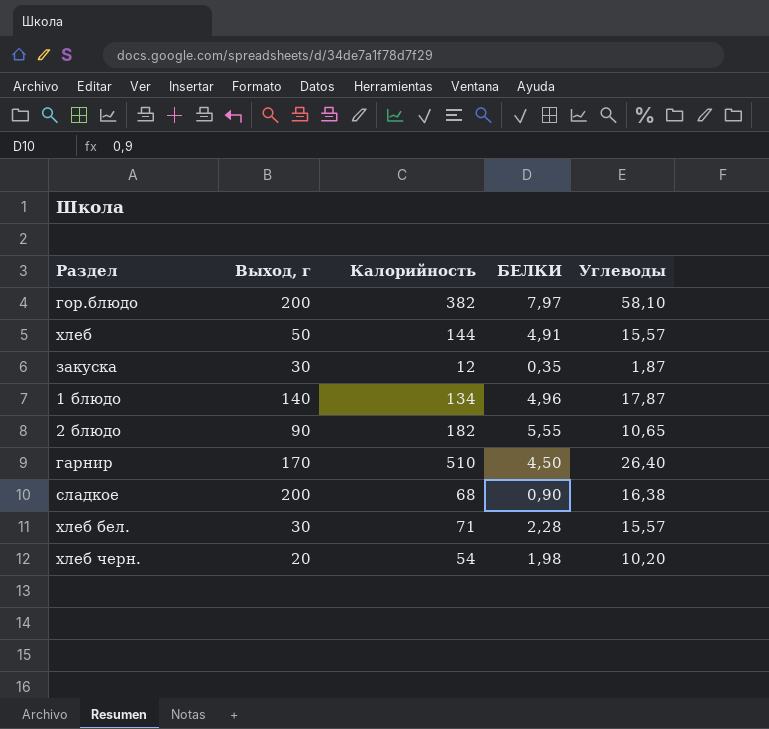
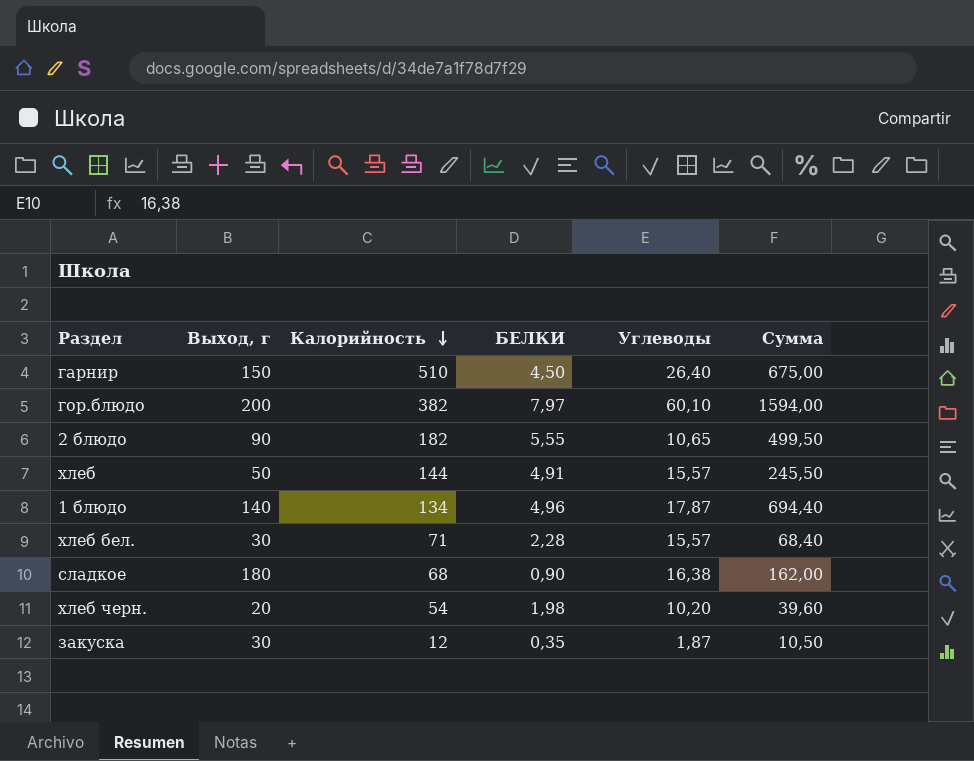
row order: none -> Калорийность descending
column Сумма | formula: none -> [Выход, г] * [БЕЛКИ]
гарнир | Выход, г: 170 -> 150
гор.блюдо | Углеводы: 58,10 -> 60,10
сладкое | Выход, г: 200 -> 180

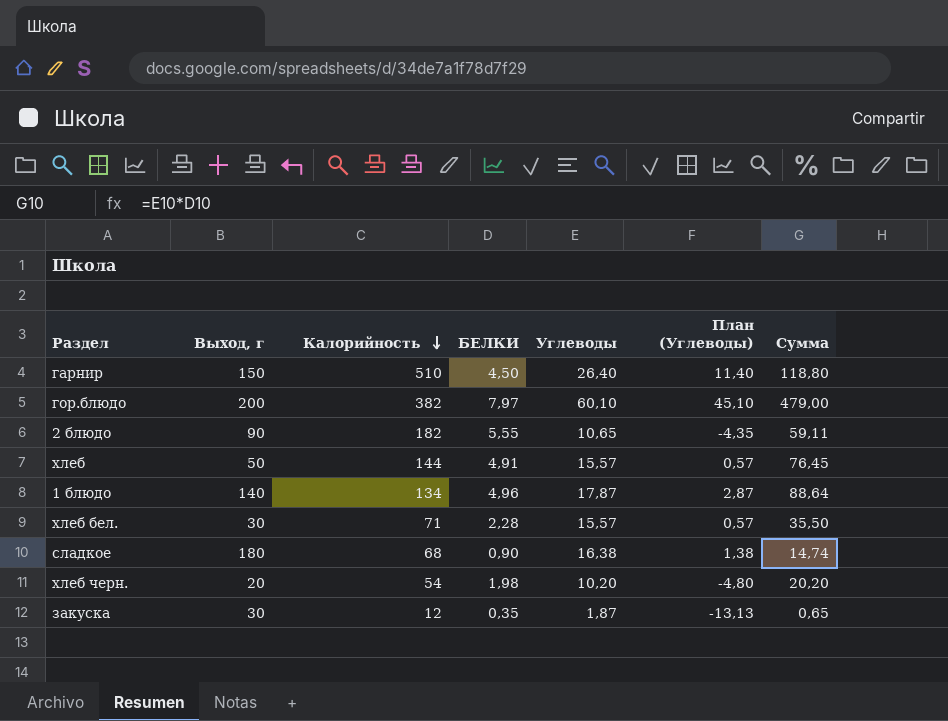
column План (Углеводы) | formula: none -> [Углеводы] - 15
column Сумма | formula: [Выход, г] * [БЕЛКИ] -> [БЕЛКИ] * [Углеводы]

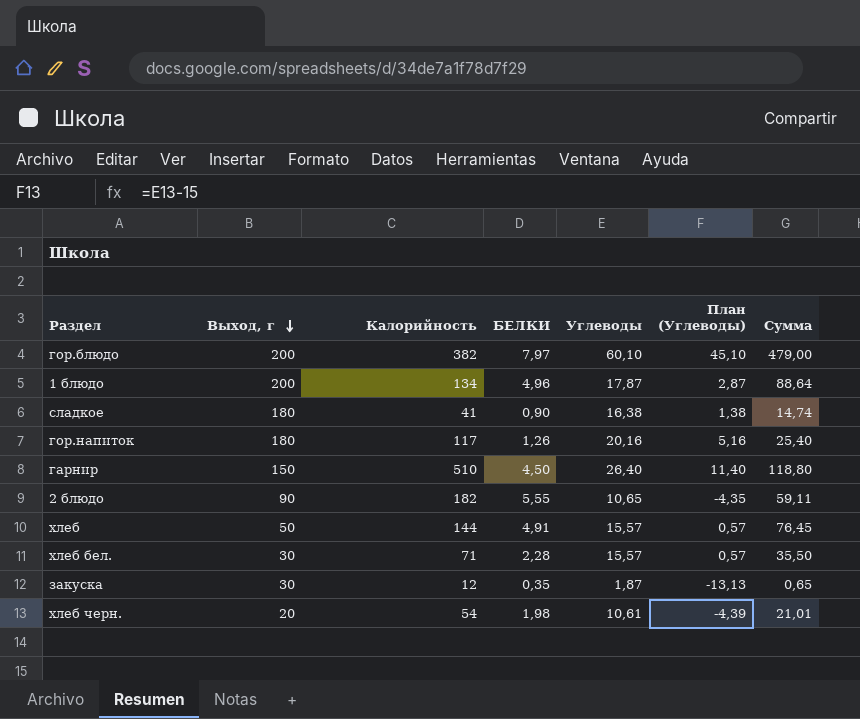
row order: Калорийность descending -> Выход, г descending
1 блюдо | Выход, г: 140 -> 200
сладкое | Калорийность: 68 -> 41
row гор.напиток: none -> 180 | 117 | 1,26 | 20,16 | 5,16 | 25,40
хлеб черн. | Углеводы: 10,20 -> 10,61
хлеб черн. | План (Углеводы): -4,80 -> -4,39
хлеб черн. | Сумма: 20,20 -> 21,01

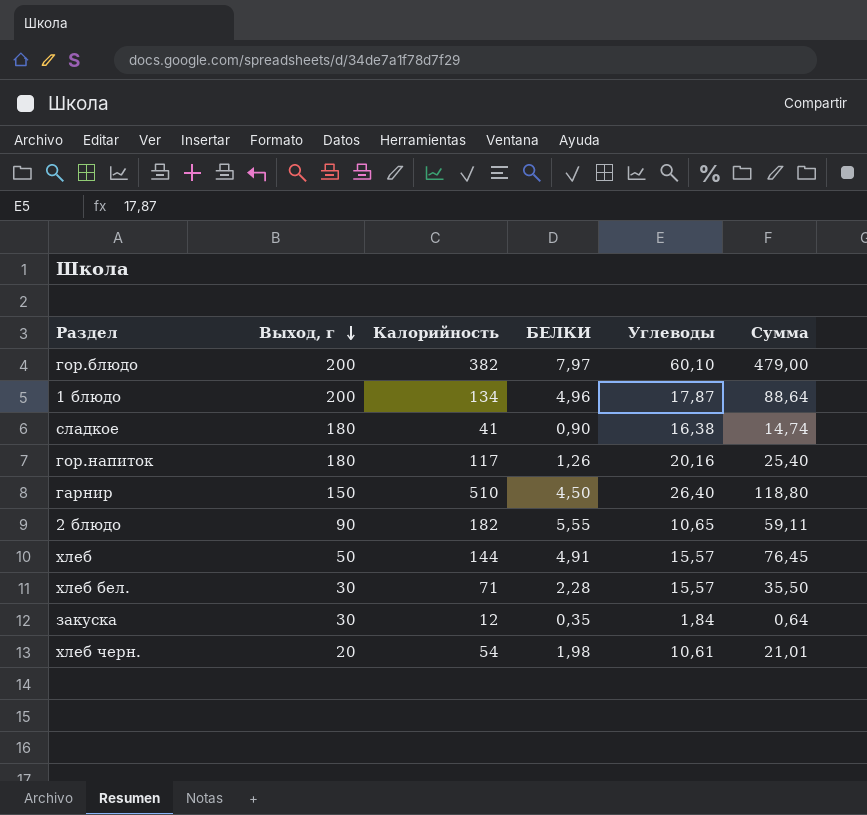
column План (Углеводы) | formula: [Углеводы] - 15 -> none
закуска | Углеводы: 1,87 -> 1,84
закуска | Сумма: 0,65 -> 0,64

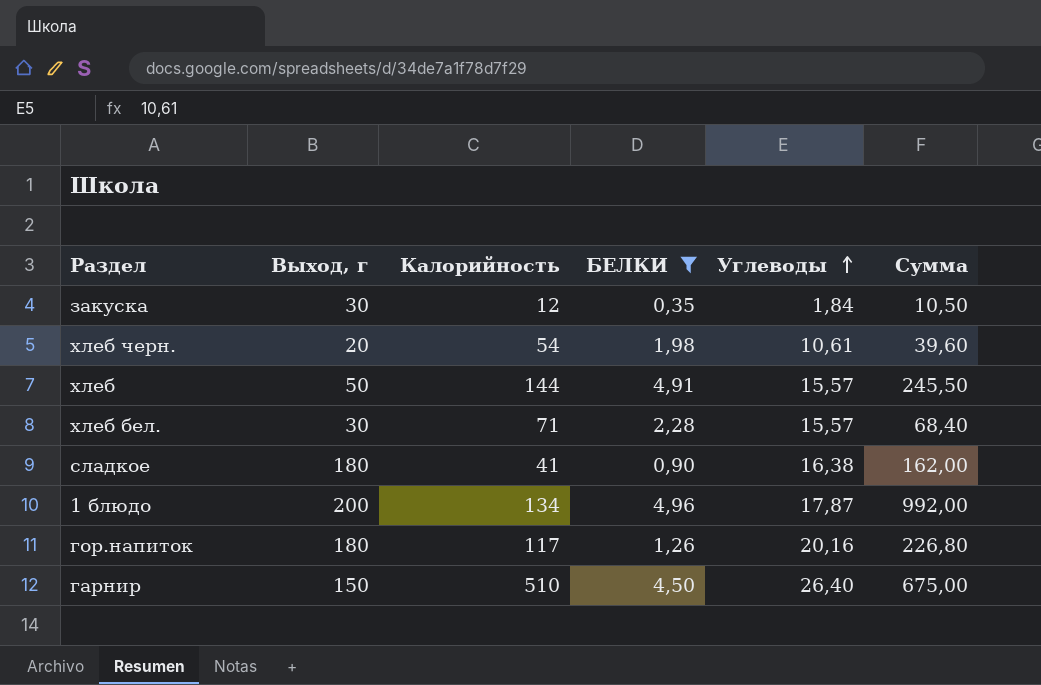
filter: none -> БЕЛКИ <= 4,96
row order: Выход, г descending -> Углеводы ascending
column Сумма | formula: [БЕЛКИ] * [Углеводы] -> [Выход, г] * [БЕЛКИ]

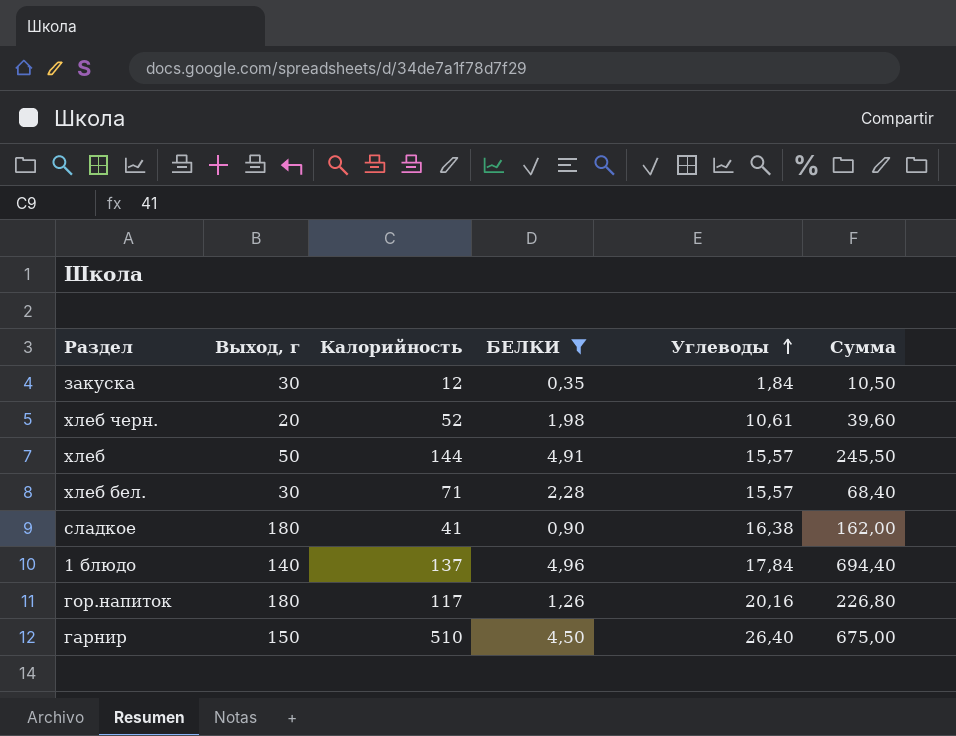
хлеб черн. | Калорийность: 54 -> 52
1 блюдо | Выход, г: 200 -> 140
1 блюдо | Калорийность: 134 -> 137
1 блюдо | Углеводы: 17,87 -> 17,84
1 блюдо | Сумма: 992,00 -> 694,40

